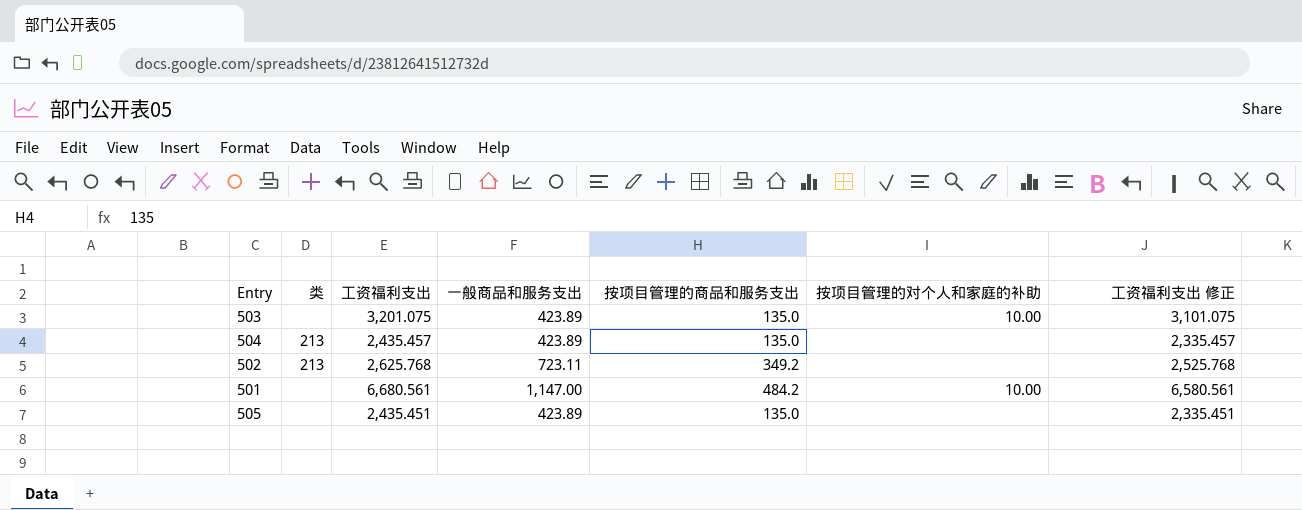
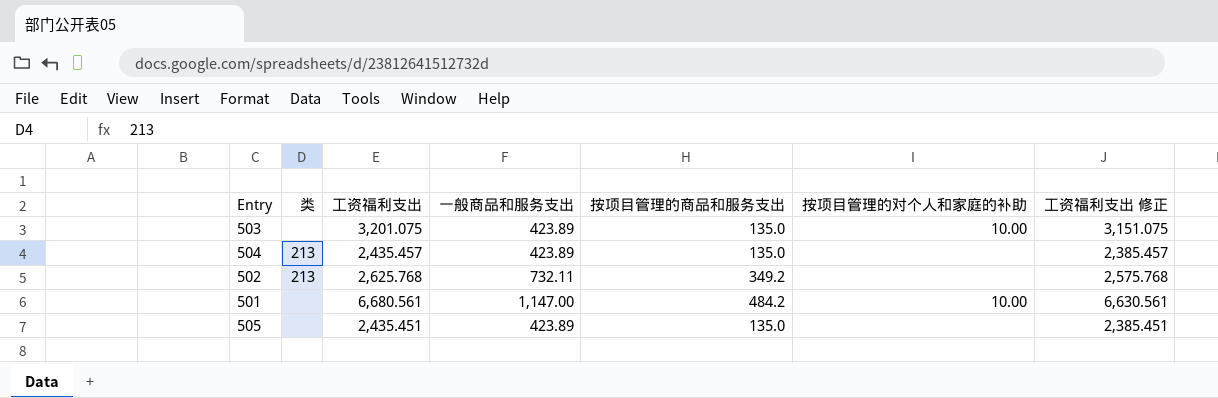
column 工资福利支出 修正 | formula: [工资福利支出] - 100 -> [工资福利支出] - 50
502 | 一般商品和服务支出: 723.11 -> 732.11

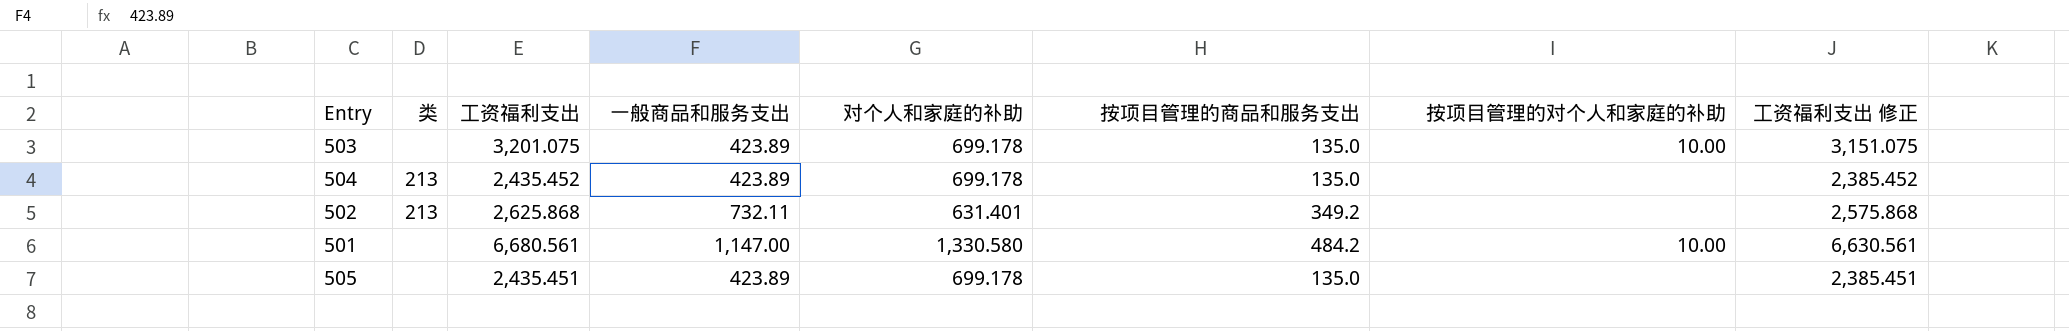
column 对个人和家庭的补助 | position: none -> 5
504 | 工资福利支出: 2,435.457 -> 2,435.452
504 | 工资福利支出 修正: 2,385.457 -> 2,385.452
502 | 工资福利支出: 2,625.768 -> 2,625.868
502 | 工资福利支出 修正: 2,575.768 -> 2,575.868

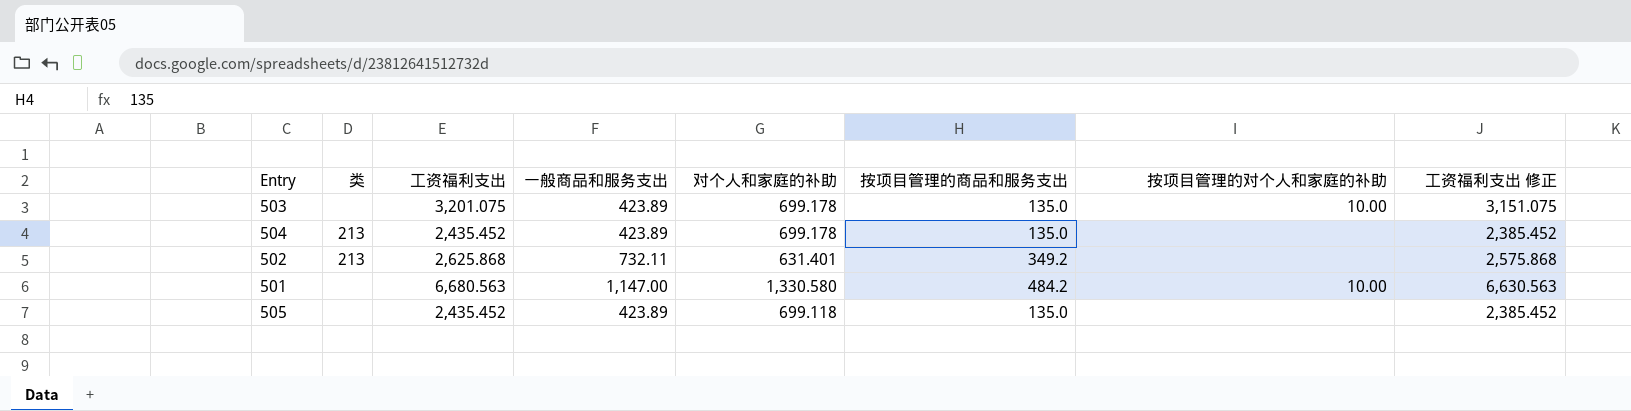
501 | 工资福利支出: 6,680.561 -> 6,680.563
501 | 工资福利支出 修正: 6,630.561 -> 6,630.563
505 | 工资福利支出: 2,435.451 -> 2,435.452
505 | 对个人和家庭的补助: 699.178 -> 699.118
505 | 工资福利支出 修正: 2,385.451 -> 2,385.452

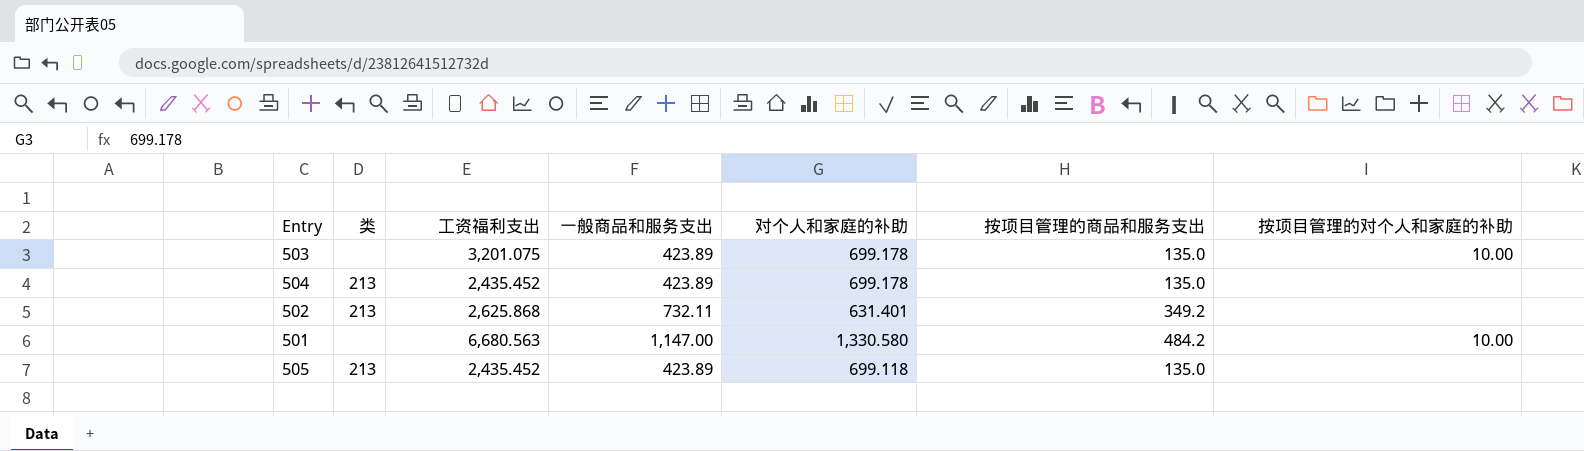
column 工资福利支出 修正 | formula: [工资福利支出] - 50 -> none
505 | 类: none -> 213

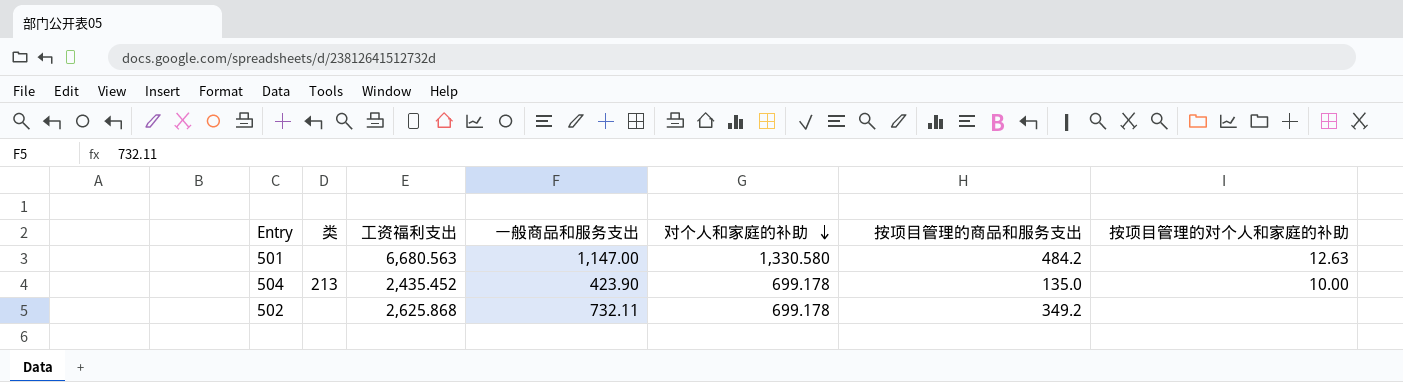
row order: none -> 对个人和家庭的补助 descending
row 503: none | 3,201.075 | 423.89 | 699.178 | 135.0 | 10.00 -> none
row 505: 213 | 2,435.452 | 423.89 | 699.118 | 135.0 | none -> none
501 | 按项目管理的对个人和家庭的补助: 10.00 -> 12.63
504 | 一般商品和服务支出: 423.89 -> 423.90
504 | 按项目管理的对个人和家庭的补助: none -> 10.00
502 | 类: 213 -> none
502 | 对个人和家庭的补助: 631.401 -> 699.178

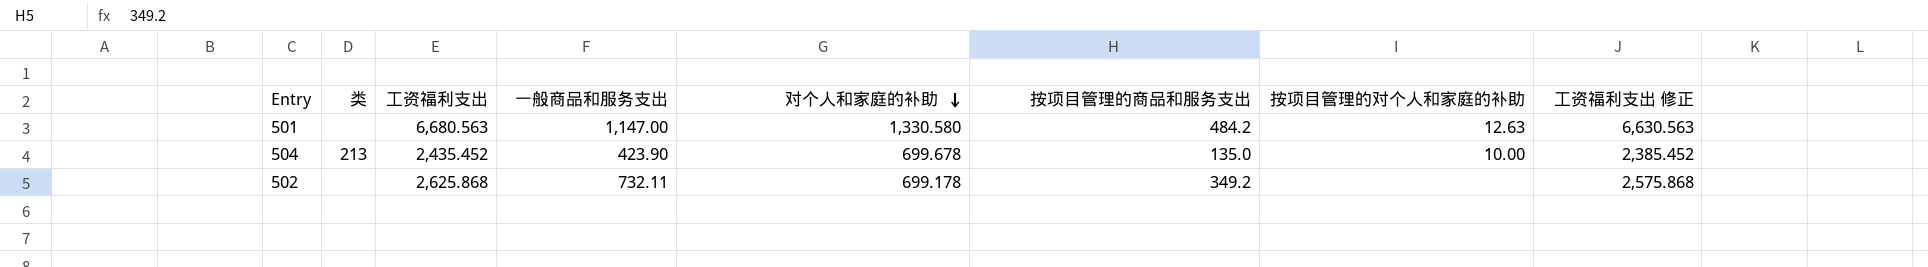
column 工资福利支出 修正 | formula: none -> [工资福利支出] - 50
504 | 对个人和家庭的补助: 699.178 -> 699.678

